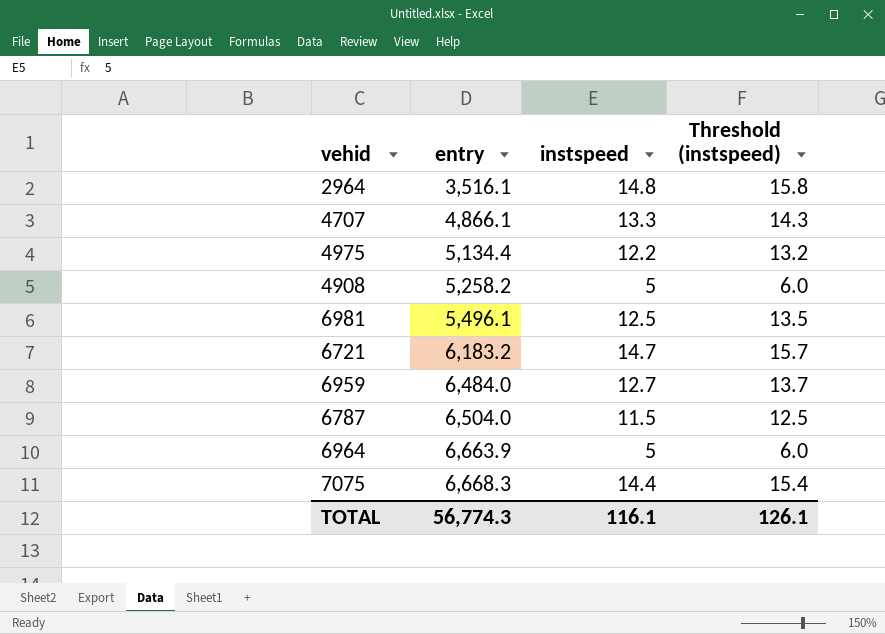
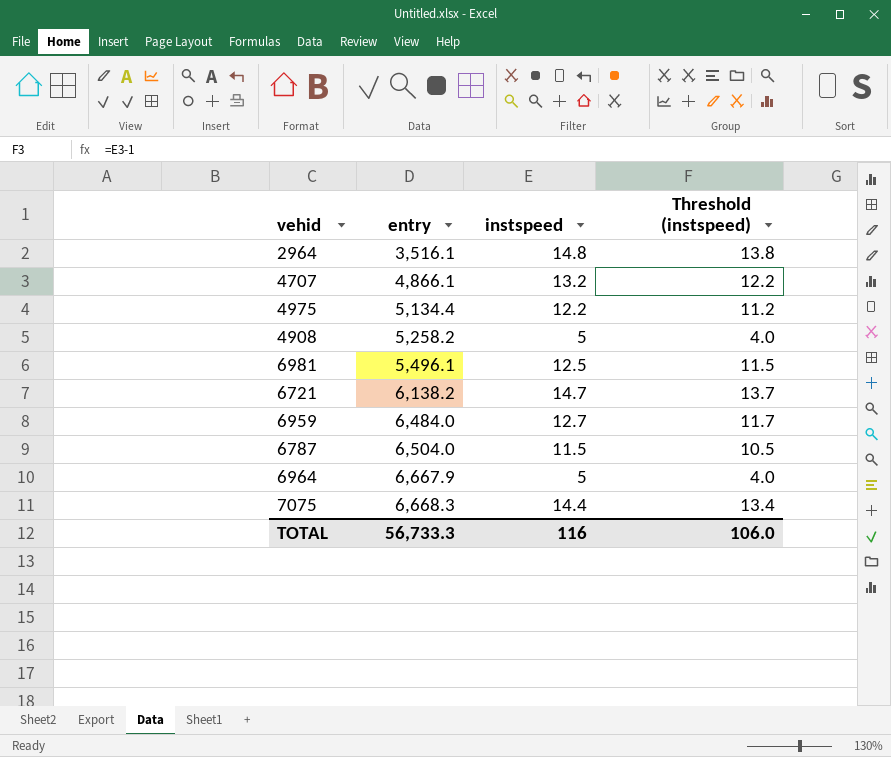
column Threshold (instspeed) | formula: [instspeed] + 1 -> [instspeed] - 1
4707 | instspeed: 13.3 -> 13.2
6721 | entry: 6,183.2 -> 6,138.2
6964 | entry: 6,663.9 -> 6,667.9
TOTAL | entry: 56,774.3 -> 56,733.3
TOTAL | instspeed: 116.1 -> 116
TOTAL | Threshold (instspeed): 126.1 -> 106.0

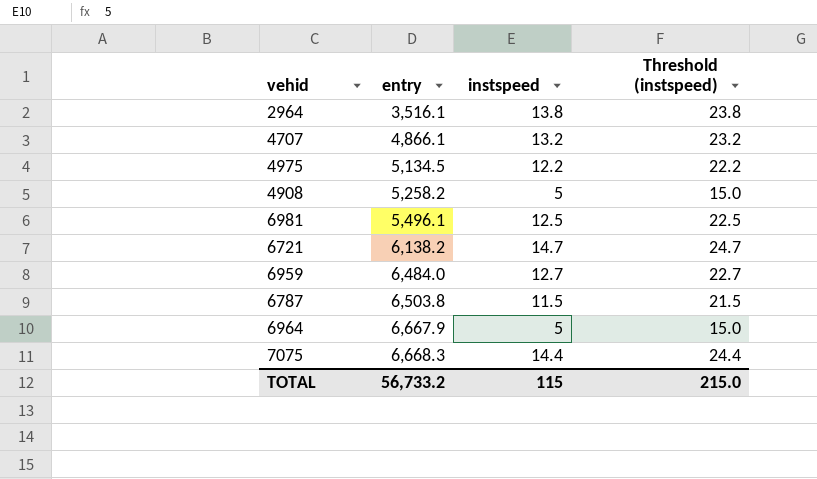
column Threshold (instspeed) | formula: [instspeed] - 1 -> [instspeed] + 10
2964 | instspeed: 14.8 -> 13.8
4975 | entry: 5,134.4 -> 5,134.5
6787 | entry: 6,504.0 -> 6,503.8
TOTAL | entry: 56,733.3 -> 56,733.2
TOTAL | instspeed: 116 -> 115
TOTAL | Threshold (instspeed): 106.0 -> 215.0

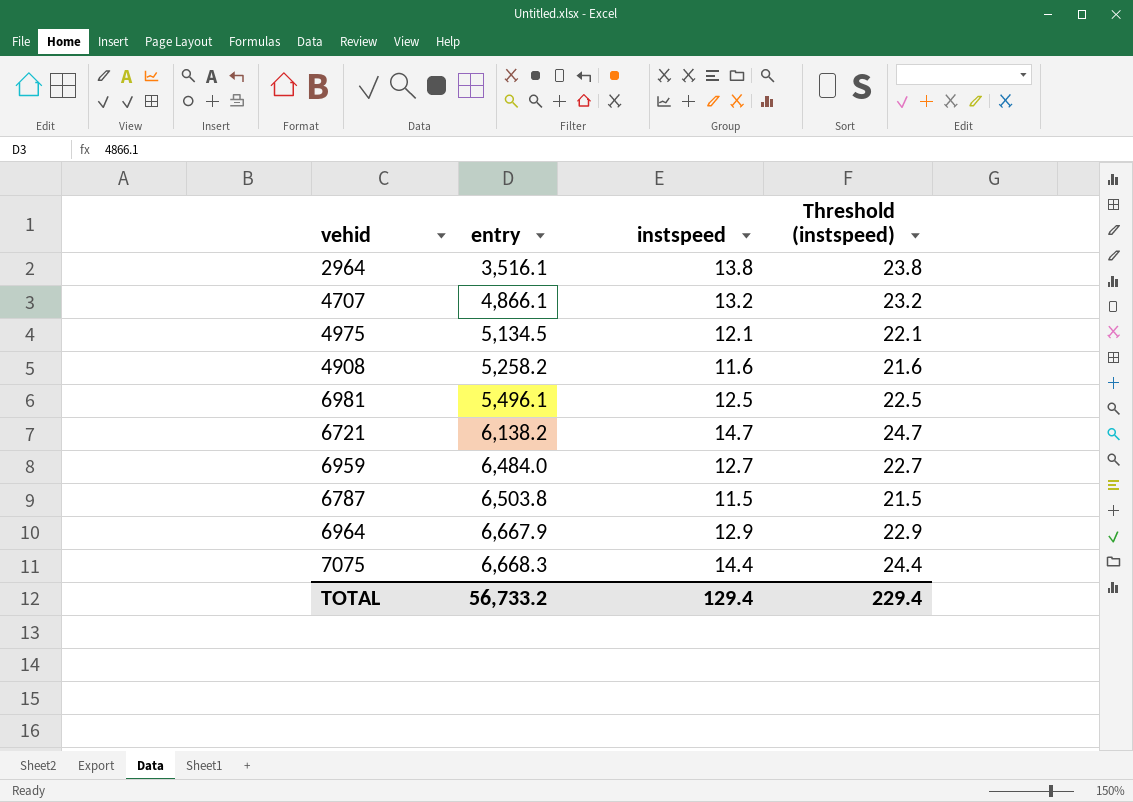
4975 | instspeed: 12.2 -> 12.1
4975 | Threshold (instspeed): 22.2 -> 22.1
4908 | instspeed: 5 -> 11.6
4908 | Threshold (instspeed): 15.0 -> 21.6
6964 | instspeed: 5 -> 12.9
6964 | Threshold (instspeed): 15.0 -> 22.9
TOTAL | instspeed: 115 -> 129.4
TOTAL | Threshold (instspeed): 215.0 -> 229.4

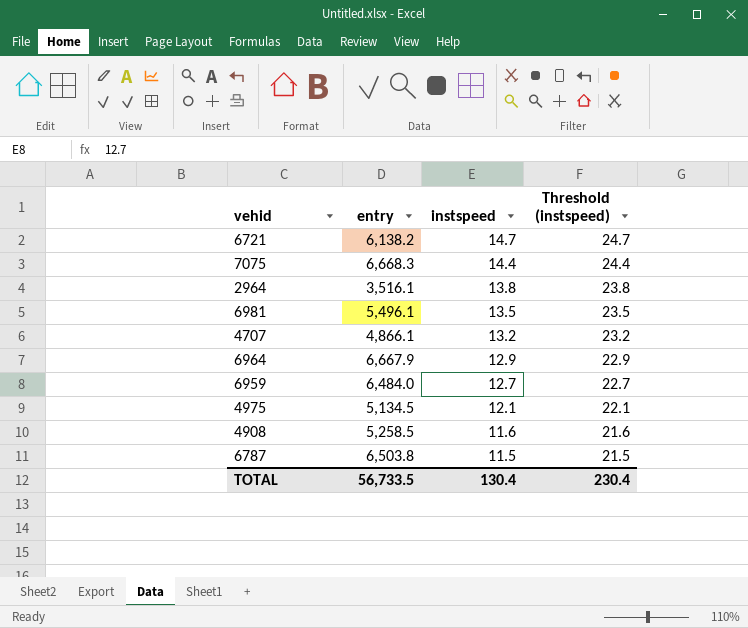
row order: entry ascending -> instspeed descending
6981 | instspeed: 12.5 -> 13.5
6981 | Threshold (instspeed): 22.5 -> 23.5
4908 | entry: 5,258.2 -> 5,258.5
TOTAL | entry: 56,733.2 -> 56,733.5
TOTAL | instspeed: 129.4 -> 130.4
TOTAL | Threshold (instspeed): 229.4 -> 230.4

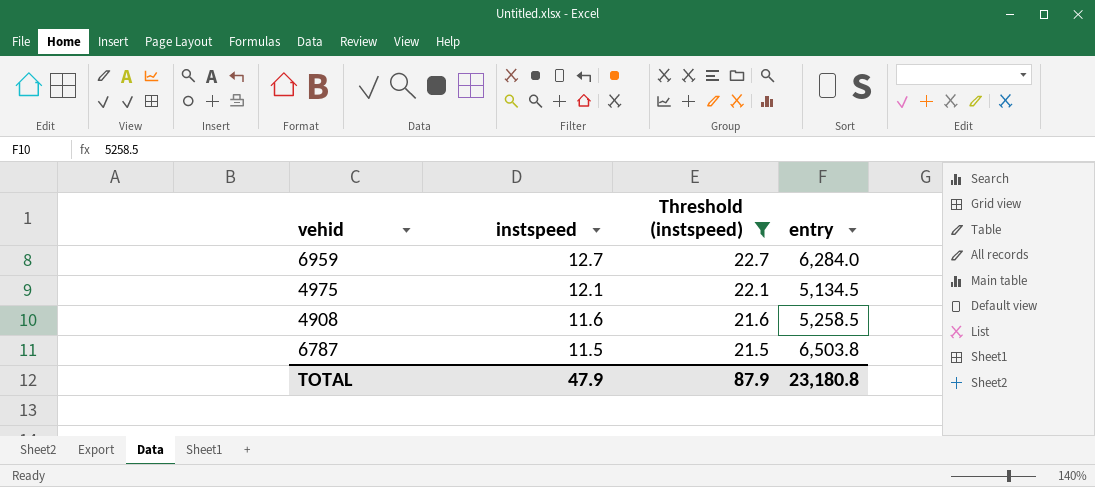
filter: none -> Threshold (instspeed) <= 22.7
column entry | position: 2 -> 4
6959 | entry: 6,484.0 -> 6,284.0
TOTAL | instspeed: 130.4 -> 47.9
TOTAL | Threshold (instspeed): 230.4 -> 87.9
TOTAL | entry: 56,733.5 -> 23,180.8

